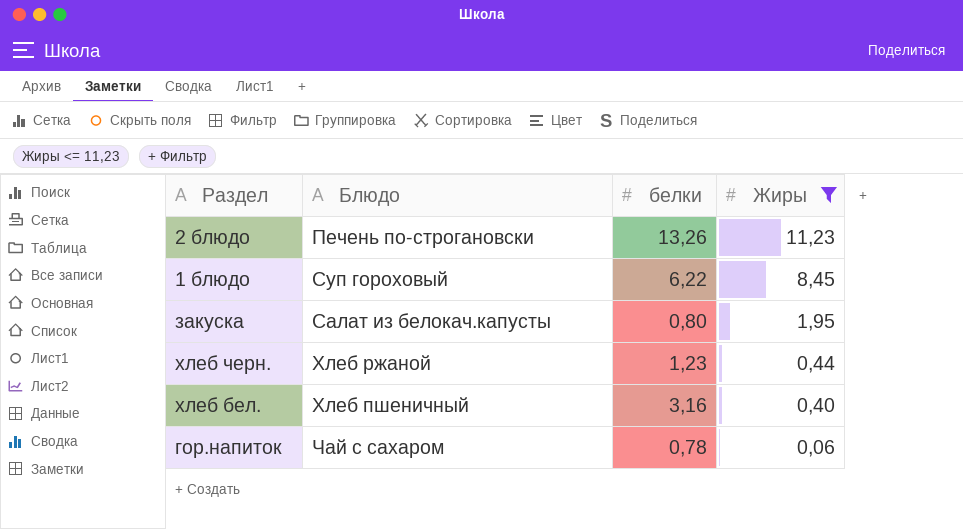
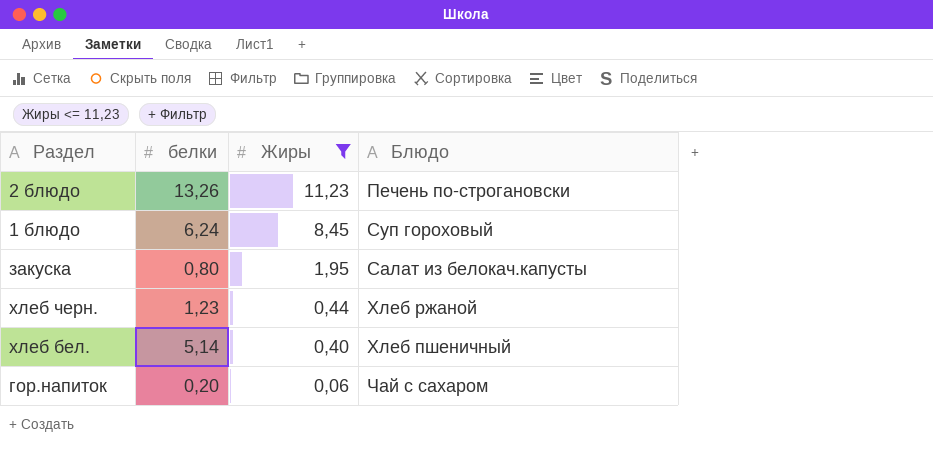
column Блюдо | position: 2 -> 4
1 блюдо | белки: 6,22 -> 6,24
хлеб бел. | белки: 3,16 -> 5,14
гор.напиток | белки: 0,78 -> 0,20

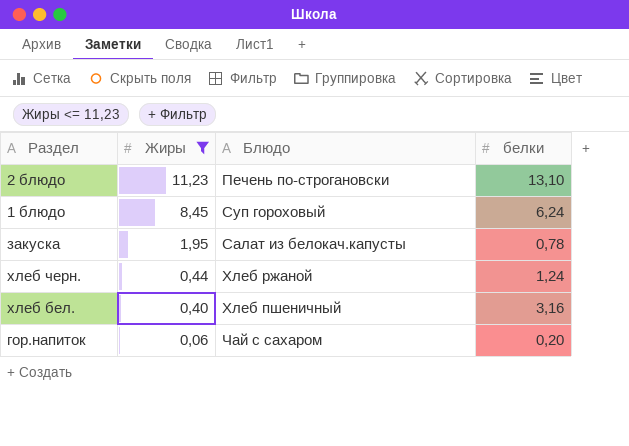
column белки | position: 2 -> 4
2 блюдо | белки: 13,26 -> 13,10
закуска | белки: 0,80 -> 0,78
хлеб черн. | белки: 1,23 -> 1,24
хлеб бел. | белки: 5,14 -> 3,16

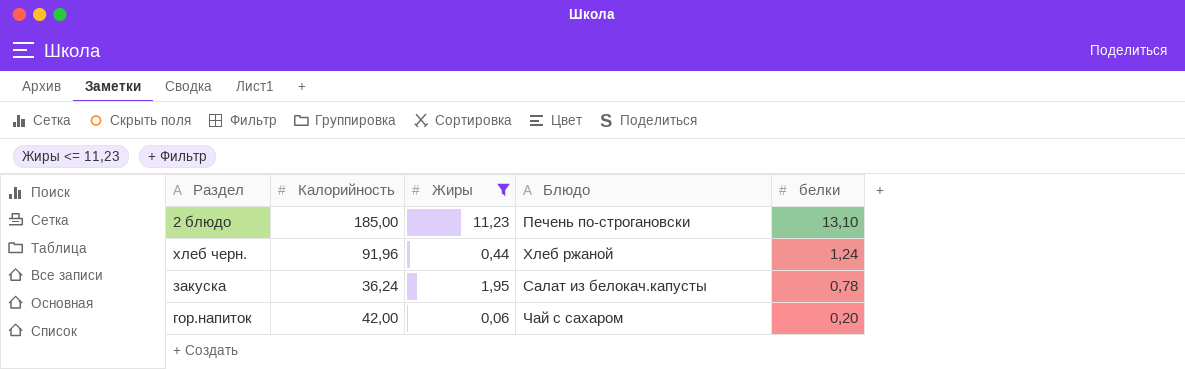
row order: Жиры descending -> белки descending
column Калорийность | position: none -> 2
row 1 блюдо: 8,45 | Суп гороховый | 6,24 -> none
row хлеб бел.: 0,40 | Хлеб пшеничный | 3,16 -> none

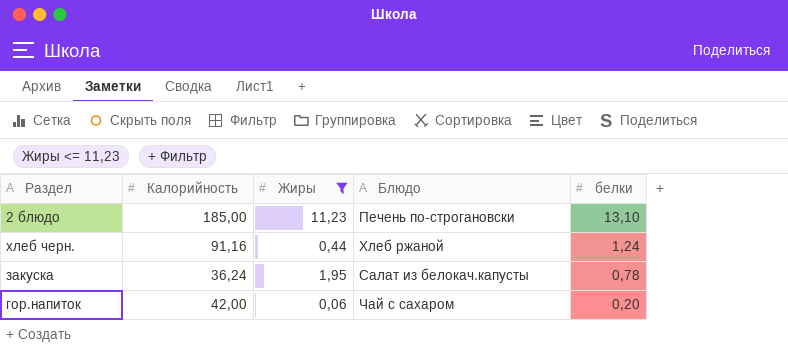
хлеб черн. | Калорийность: 91,96 -> 91,16

